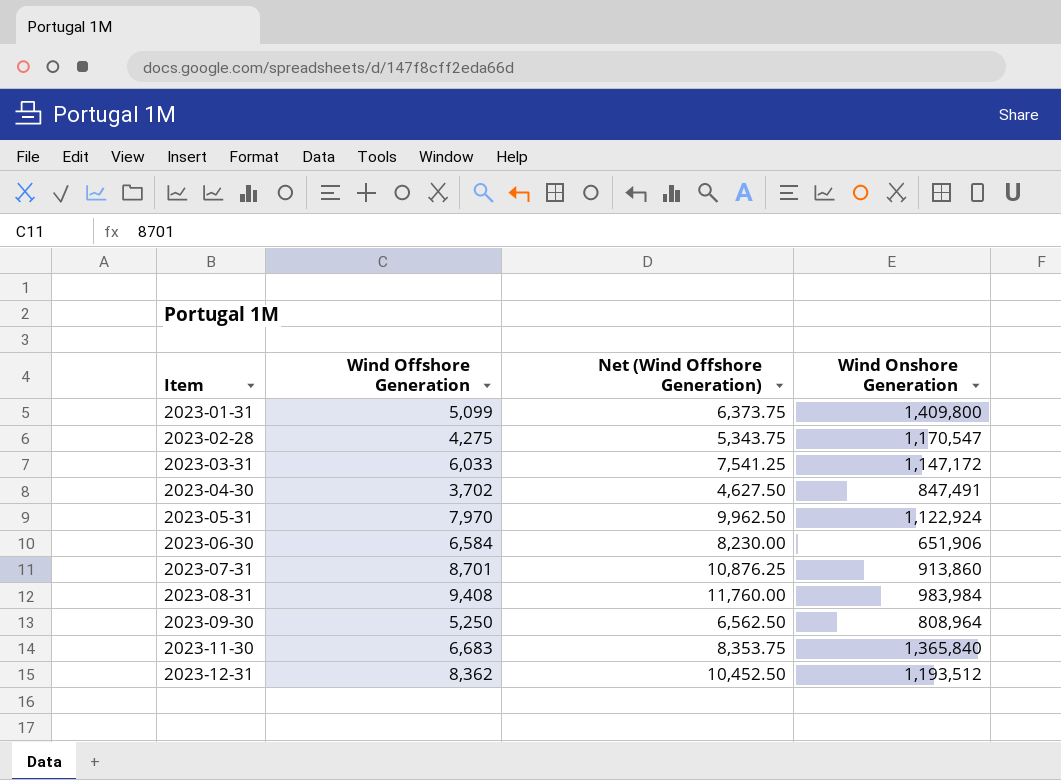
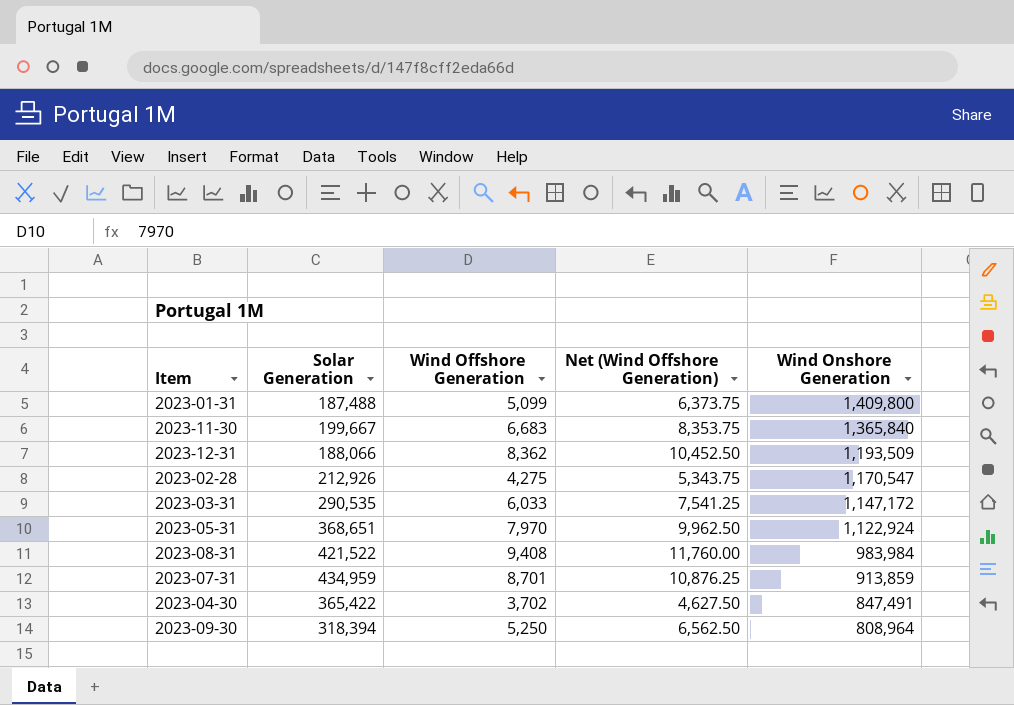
row order: Item ascending -> Wind Onshore Generation descending
column Solar Generation | position: none -> 2
row 2023-06-30: 6,584 | 8,230.00 | 651,906 -> none
2023-12-31 | Wind Onshore Generation: 1,193,512 -> 1,193,509
2023-07-31 | Wind Onshore Generation: 913,860 -> 913,859

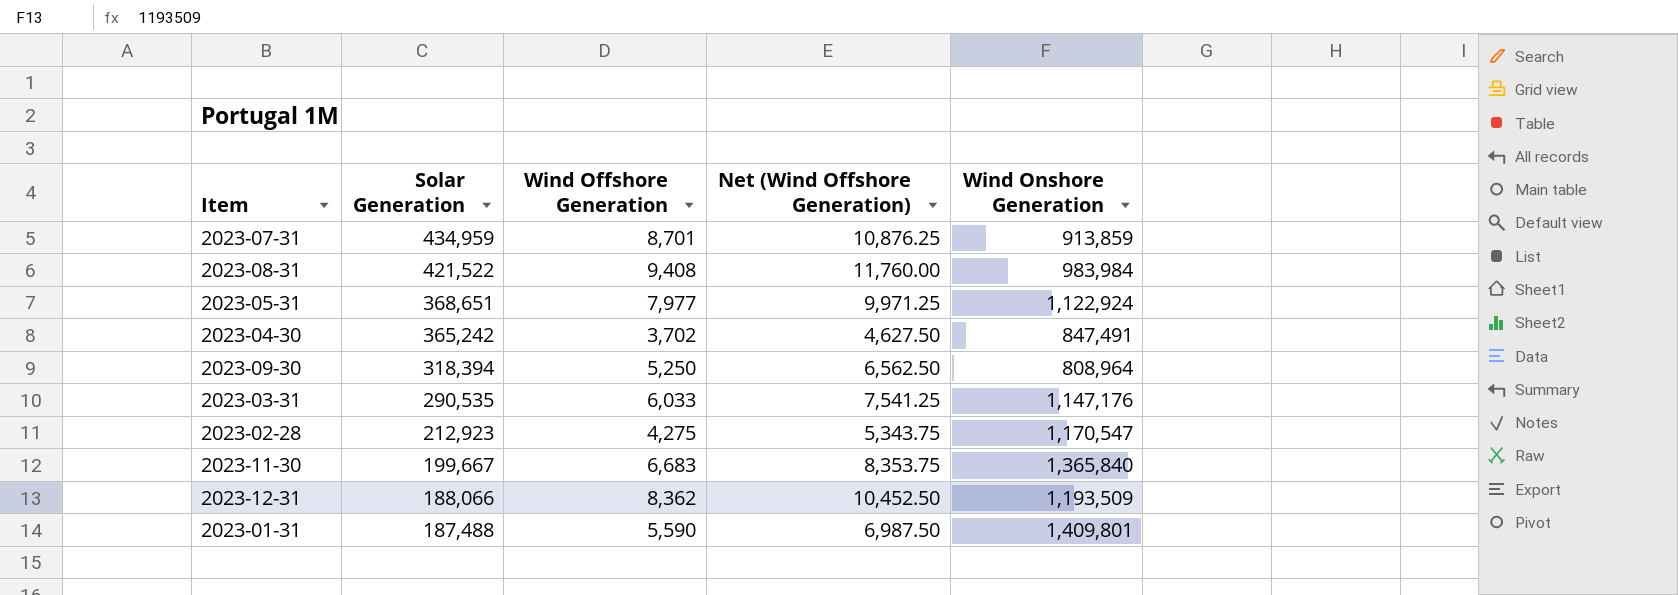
row order: Wind Onshore Generation descending -> Solar Generation descending
2023-05-31 | Wind Offshore Generation: 7,970 -> 7,977
2023-05-31 | Net (Wind Offshore Generation): 9,962.50 -> 9,971.25
2023-04-30 | Solar Generation: 365,422 -> 365,242
2023-03-31 | Wind Onshore Generation: 1,147,172 -> 1,147,176
2023-02-28 | Solar Generation: 212,926 -> 212,923
2023-01-31 | Wind Offshore Generation: 5,099 -> 5,590
2023-01-31 | Net (Wind Offshore Generation): 6,373.75 -> 6,987.50
2023-01-31 | Wind Onshore Generation: 1,409,800 -> 1,409,801

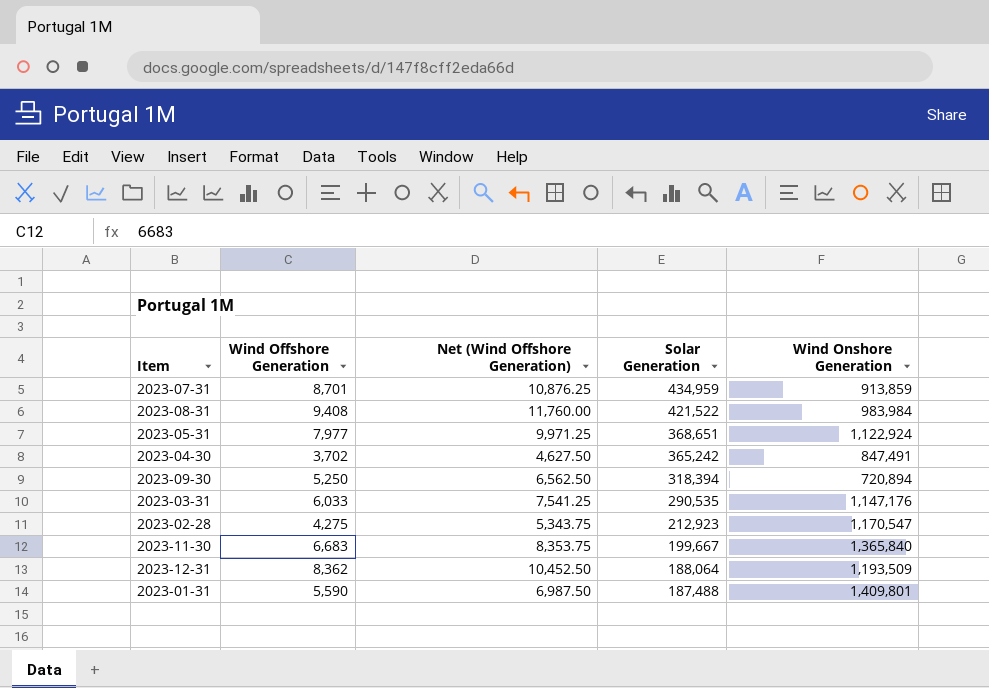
column Solar Generation | position: 2 -> 4
2023-09-30 | Wind Onshore Generation: 808,964 -> 720,894
2023-12-31 | Solar Generation: 188,066 -> 188,064

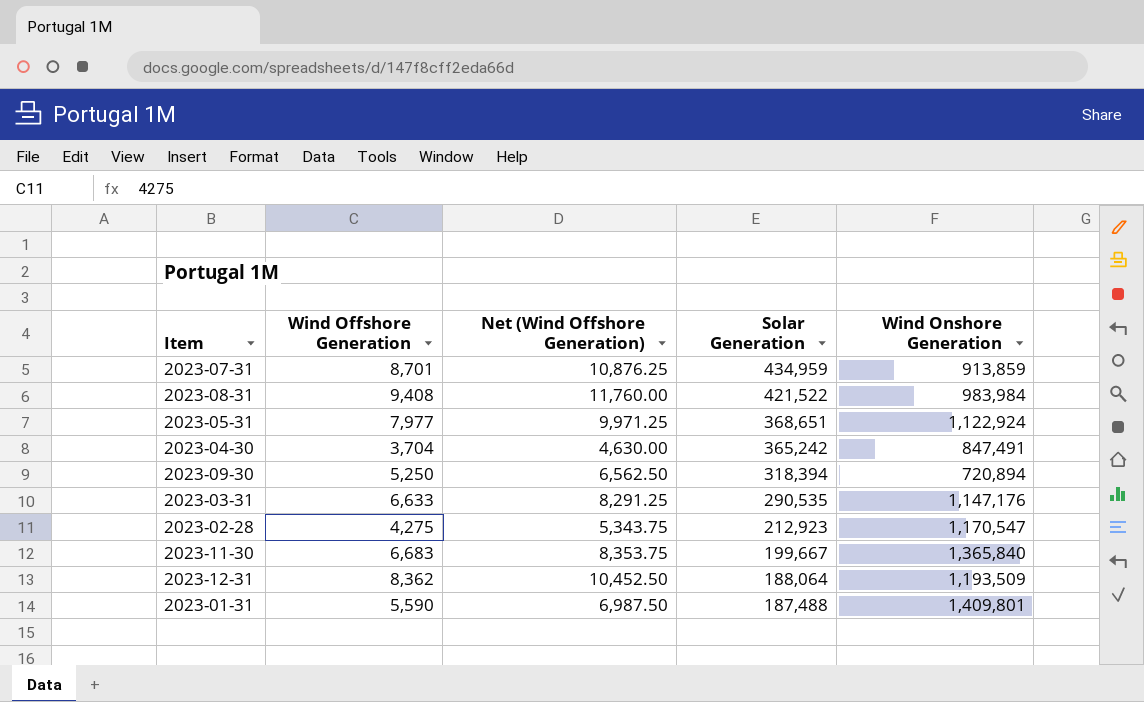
2023-04-30 | Wind Offshore Generation: 3,702 -> 3,704
2023-04-30 | Net (Wind Offshore Generation): 4,627.50 -> 4,630.00
2023-03-31 | Wind Offshore Generation: 6,033 -> 6,633
2023-03-31 | Net (Wind Offshore Generation): 7,541.25 -> 8,291.25

